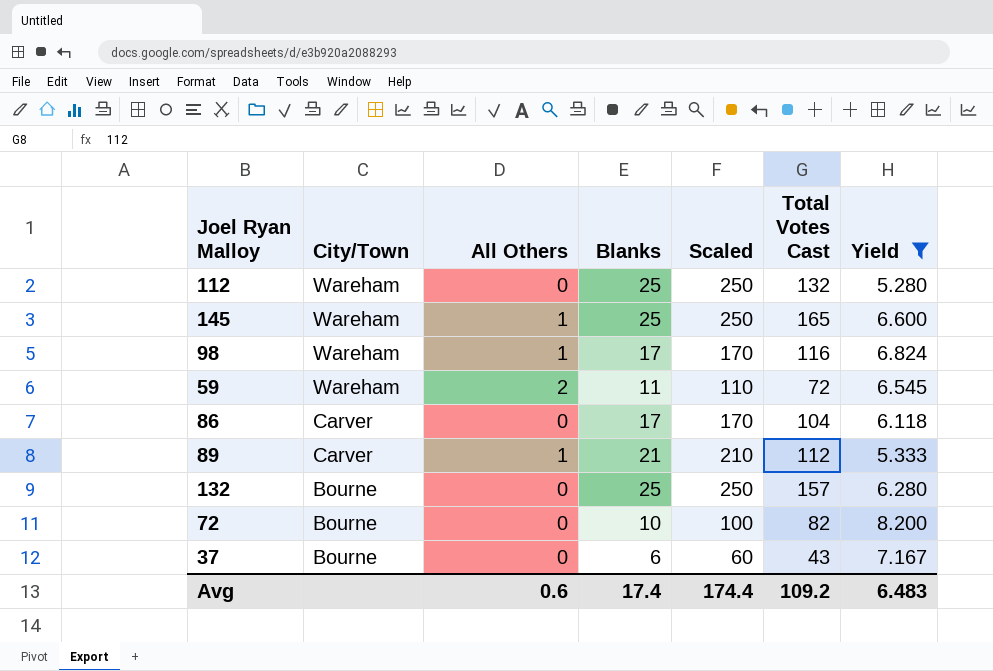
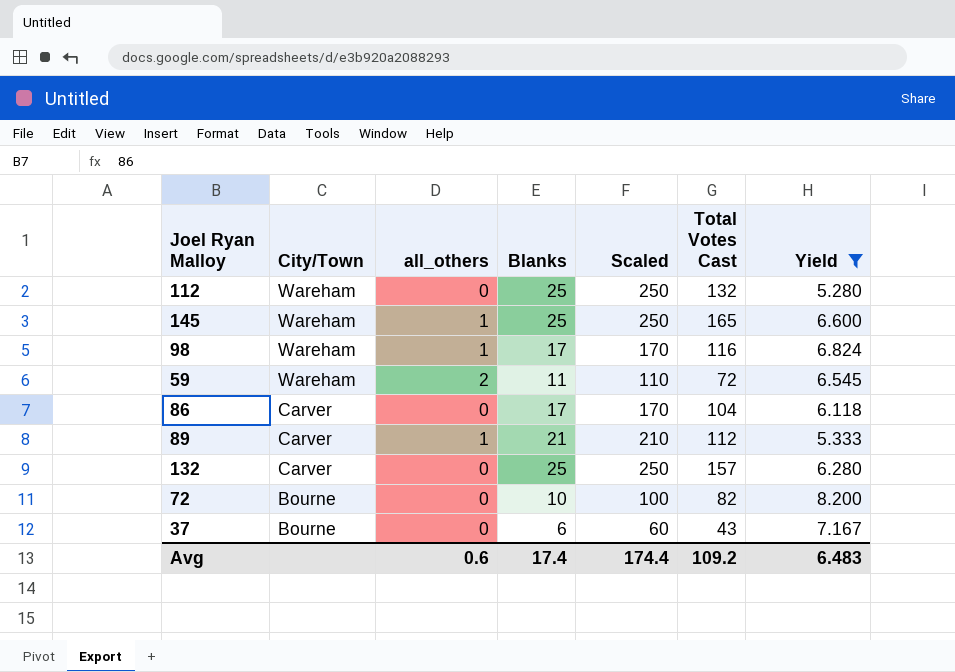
column name: All Others -> all_others
132 | City/Town: Bourne -> Carver

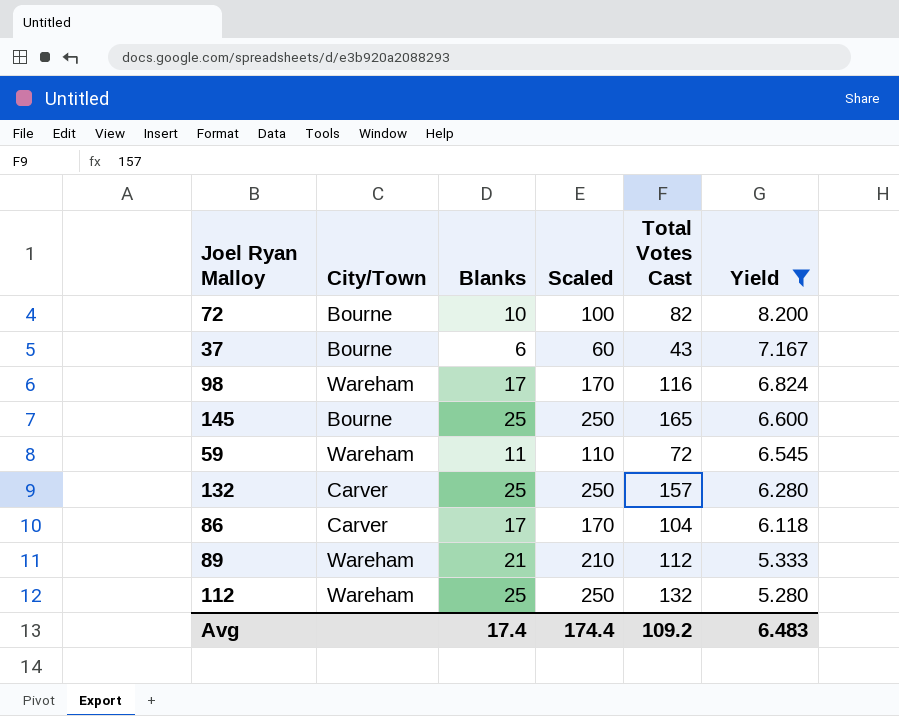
row order: City/Town descending -> Yield descending
column all_others | position: 3 -> none
145 | City/Town: Wareham -> Bourne
89 | City/Town: Carver -> Wareham

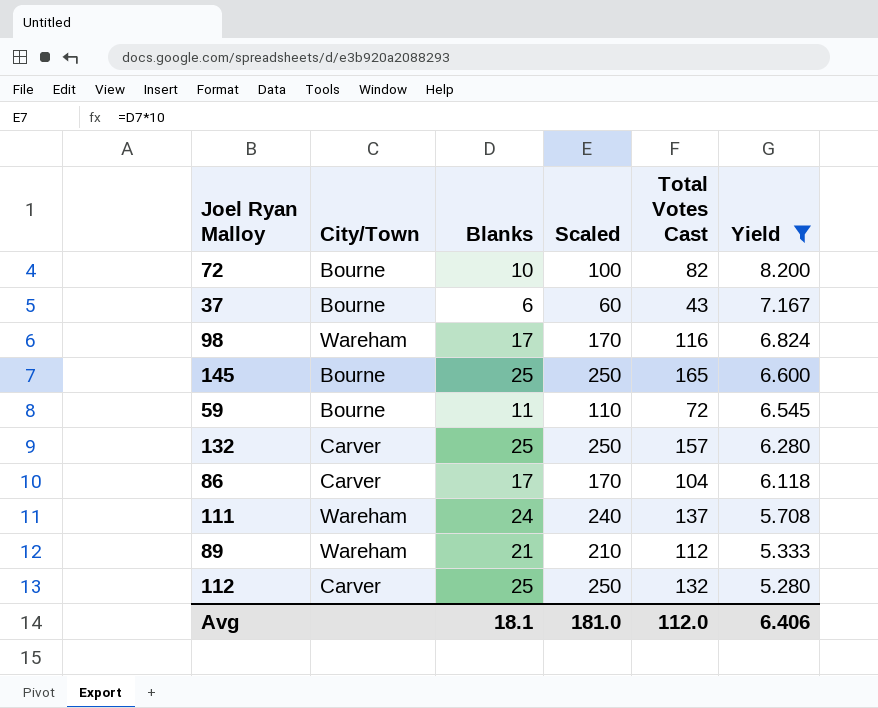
59 | City/Town: Wareham -> Bourne
row 111: none -> Wareham | 24 | 240 | 137 | 5.708
112 | City/Town: Wareham -> Carver
Avg | Blanks: 17.4 -> 18.1
Avg | Scaled: 174.4 -> 181.0
Avg | Total Votes Cast: 109.2 -> 112.0
Avg | Yield: 6.483 -> 6.406

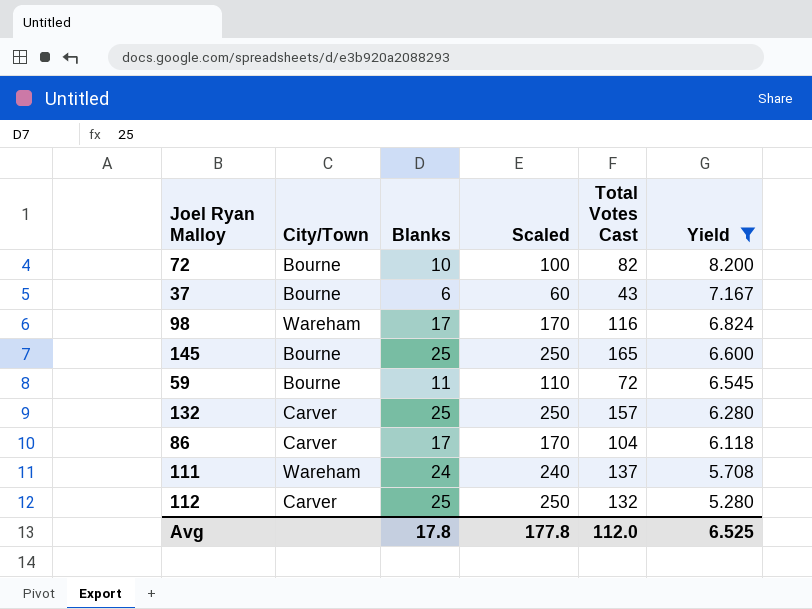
row 89: Wareham | 21 | 210 | 112 | 5.333 -> none
Avg | Blanks: 18.1 -> 17.8
Avg | Scaled: 181.0 -> 177.8
Avg | Yield: 6.406 -> 6.525

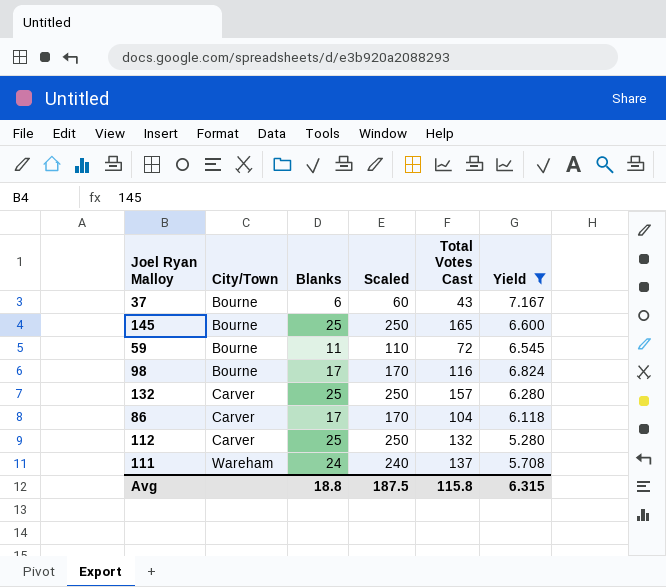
row order: Yield descending -> City/Town ascending
row 72: Bourne | 10 | 100 | 82 | 8.200 -> none
98 | City/Town: Wareham -> Bourne
Avg | Blanks: 17.8 -> 18.8
Avg | Scaled: 177.8 -> 187.5
Avg | Total Votes Cast: 112.0 -> 115.8
Avg | Yield: 6.525 -> 6.315

